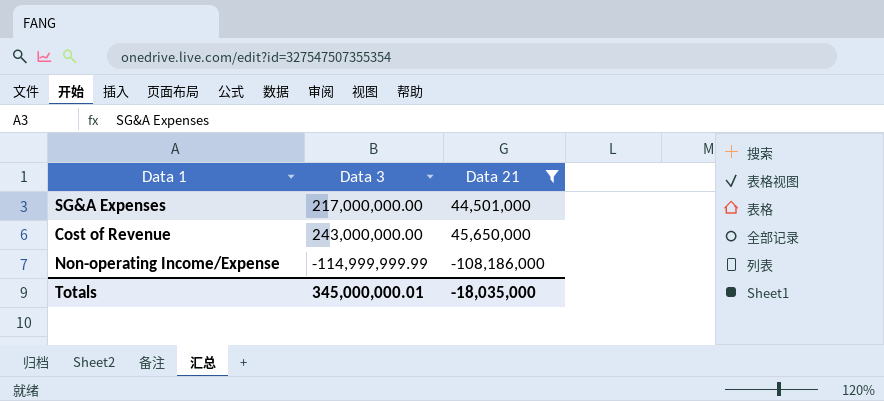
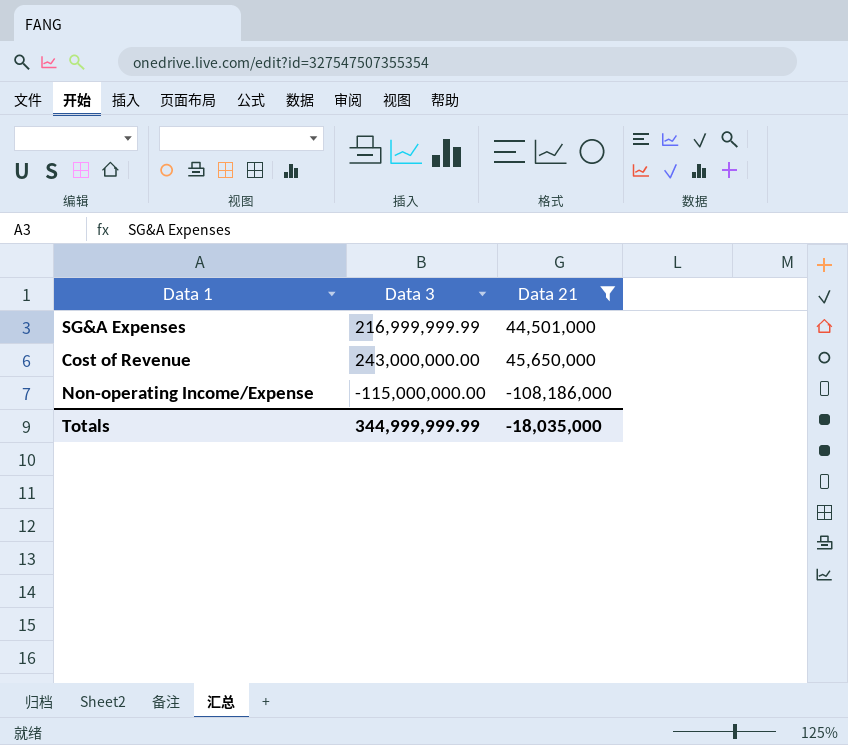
SG&A Expenses | Data 3: 217,000,000.00 -> 216,999,999.99
Non-operating Income/Expense | Data 3: -114,999,999.99 -> -115,000,000.00
Totals | Data 3: 345,000,000.01 -> 344,999,999.99

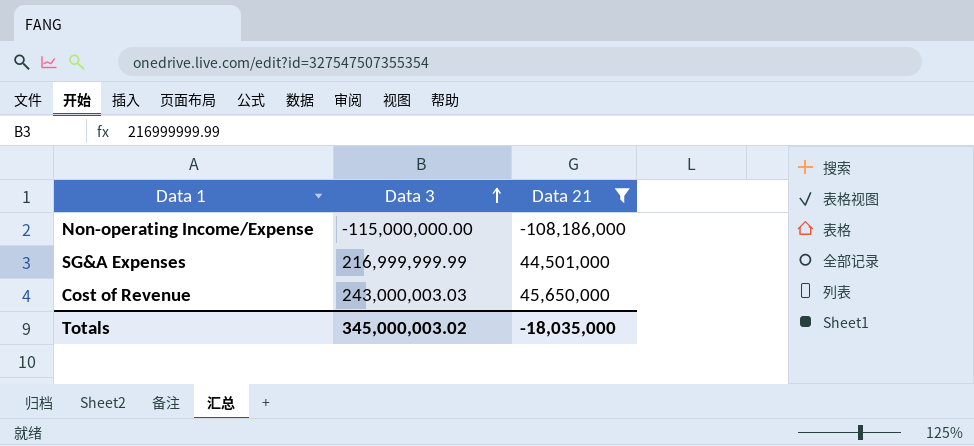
row order: none -> Data 3 ascending
Cost of Revenue | Data 3: 243,000,000.00 -> 243,000,003.03
Totals | Data 3: 344,999,999.99 -> 345,000,003.02

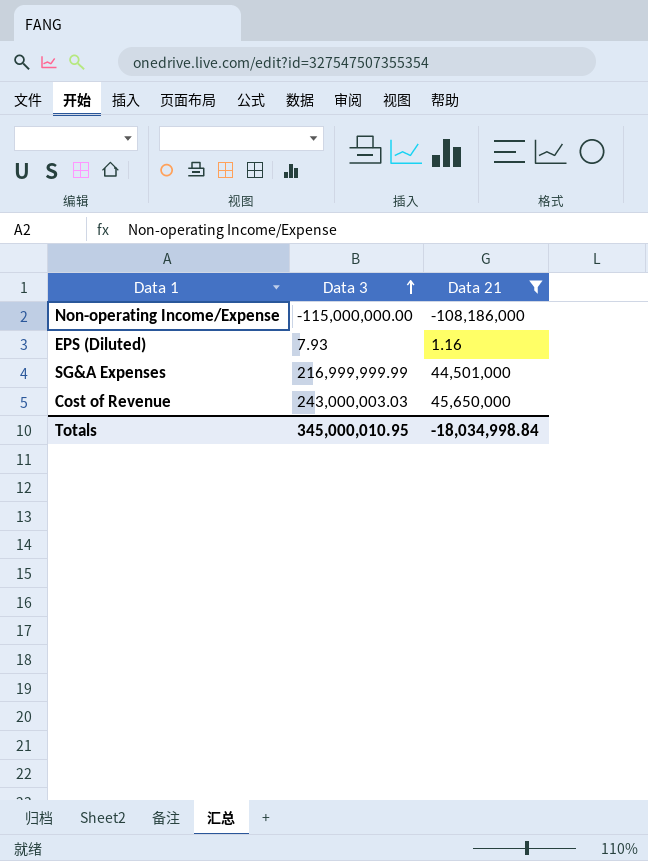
row EPS (Diluted): none -> 7.93 | 1.16
Totals | Data 3: 345,000,003.02 -> 345,000,010.95
Totals | Data 21: -18,035,000 -> -18,034,998.84

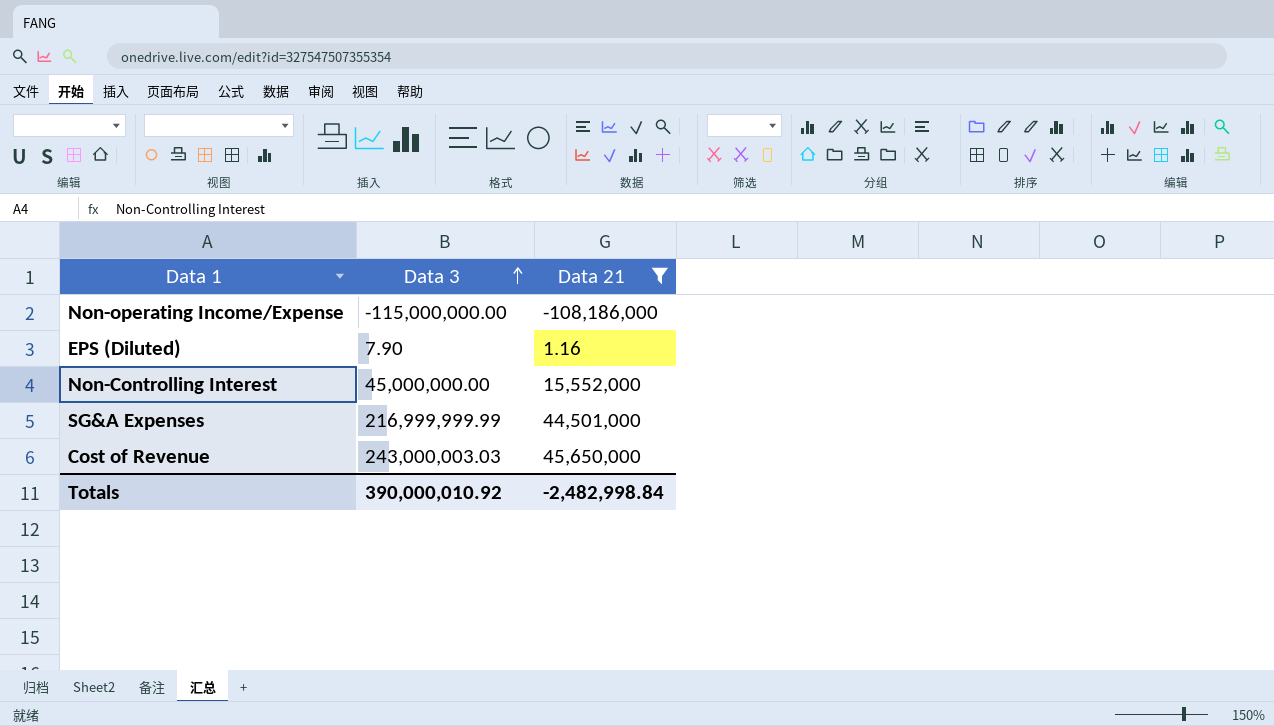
EPS (Diluted) | Data 3: 7.93 -> 7.90
row Non-Controlling Interest: none -> 45,000,000.00 | 15,552,000
Totals | Data 3: 345,000,010.95 -> 390,000,010.92
Totals | Data 21: -18,034,998.84 -> -2,482,998.84

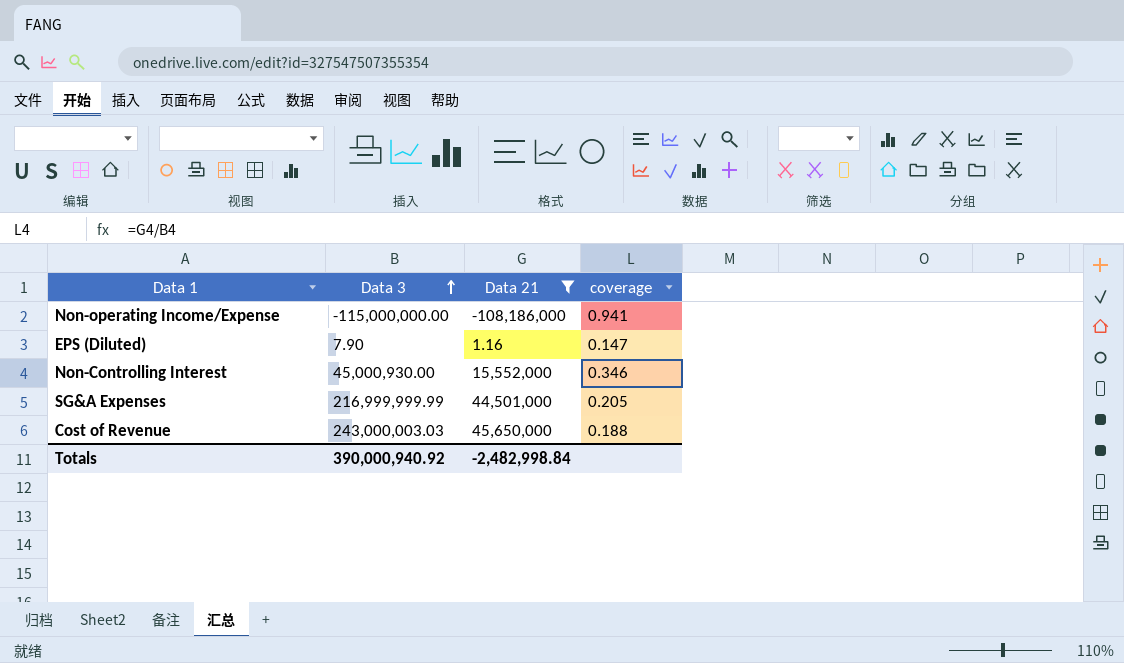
column coverage | formula: none -> [Data 21] / [Data 3]
Non-Controlling Interest | Data 3: 45,000,000.00 -> 45,000,930.00
Totals | Data 3: 390,000,010.92 -> 390,000,940.92

